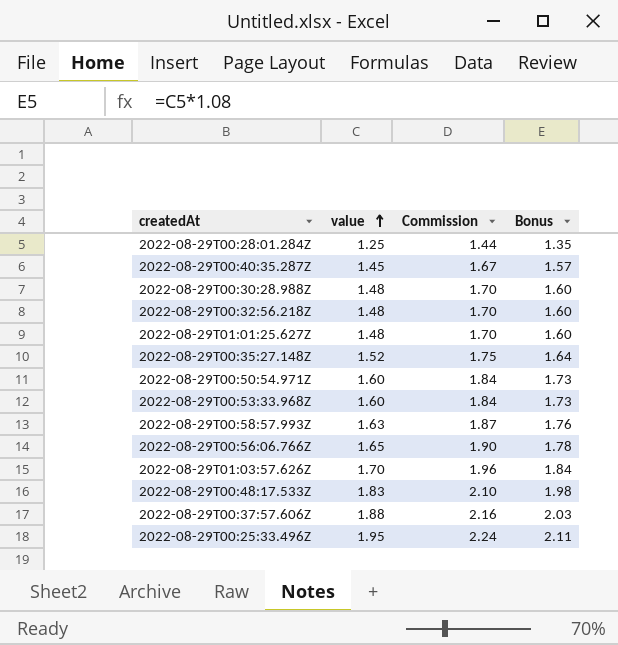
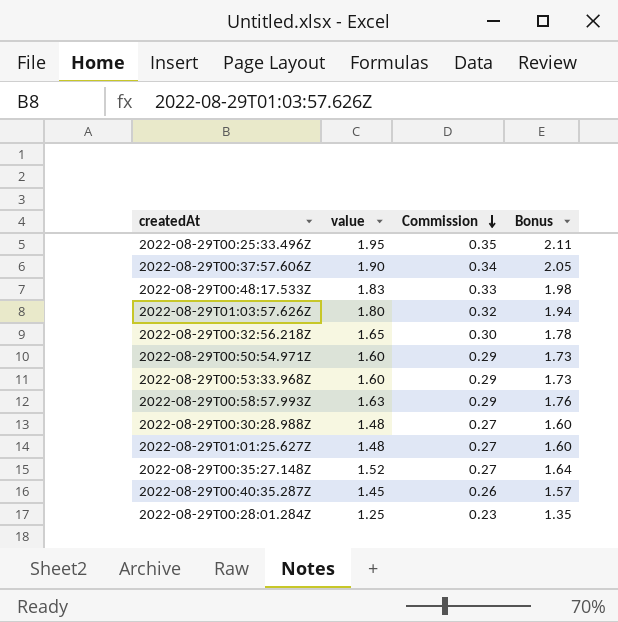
row order: value ascending -> Commission descending
column Commission | formula: [value] * 1.15 -> [value] * 0.18
row 2022-08-29T00:56:06.766Z: 1.65 | 1.90 | 1.78 -> none
2022-08-29T00:37:57.606Z | value: 1.88 -> 1.90
2022-08-29T00:37:57.606Z | Bonus: 2.03 -> 2.05
2022-08-29T01:03:57.626Z | value: 1.70 -> 1.80
2022-08-29T01:03:57.626Z | Bonus: 1.84 -> 1.94
2022-08-29T00:32:56.218Z | value: 1.48 -> 1.65
2022-08-29T00:32:56.218Z | Bonus: 1.60 -> 1.78

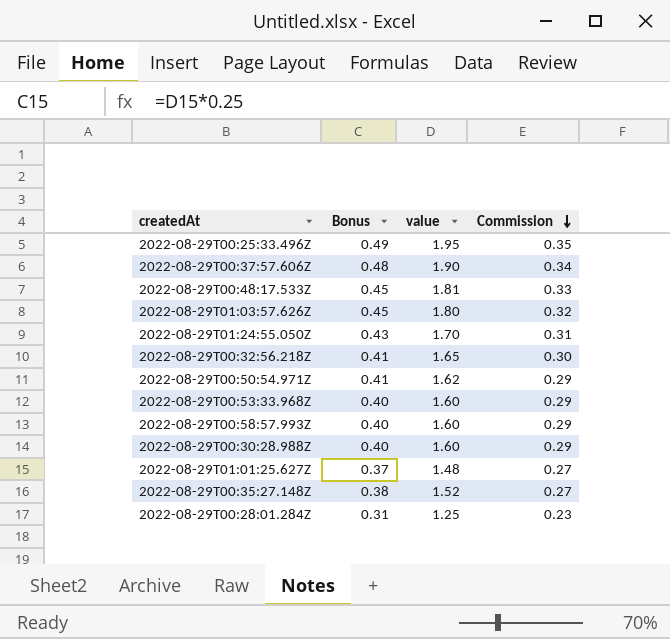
column Bonus | formula: [value] * 1.08 -> [value] * 0.25
column Bonus | position: 4 -> 2
row 2022-08-29T00:40:35.287Z: 1.45 | 0.26 | 1.57 -> none
2022-08-29T00:48:17.533Z | value: 1.83 -> 1.81
row 2022-08-29T01:24:55.050Z: none -> 0.43 | 1.70 | 0.31
2022-08-29T00:50:54.971Z | value: 1.60 -> 1.62
2022-08-29T00:58:57.993Z | value: 1.63 -> 1.60
2022-08-29T00:30:28.988Z | value: 1.48 -> 1.60
2022-08-29T00:30:28.988Z | Commission: 0.27 -> 0.29

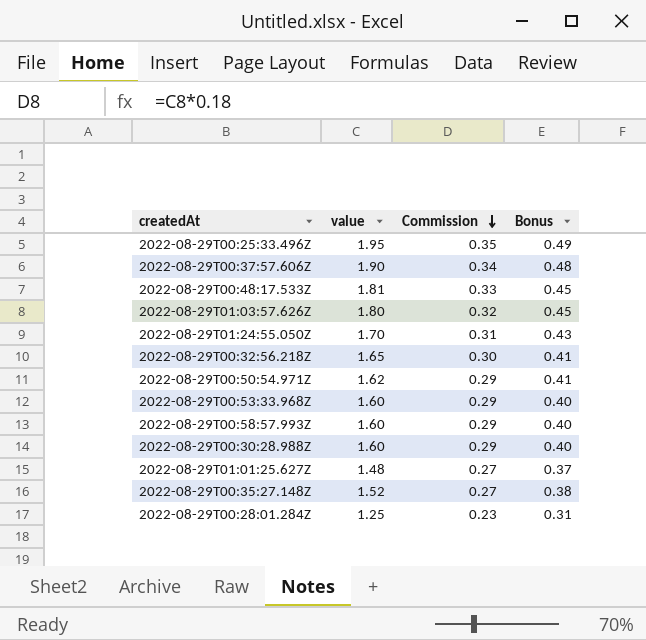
column Bonus | position: 2 -> 4

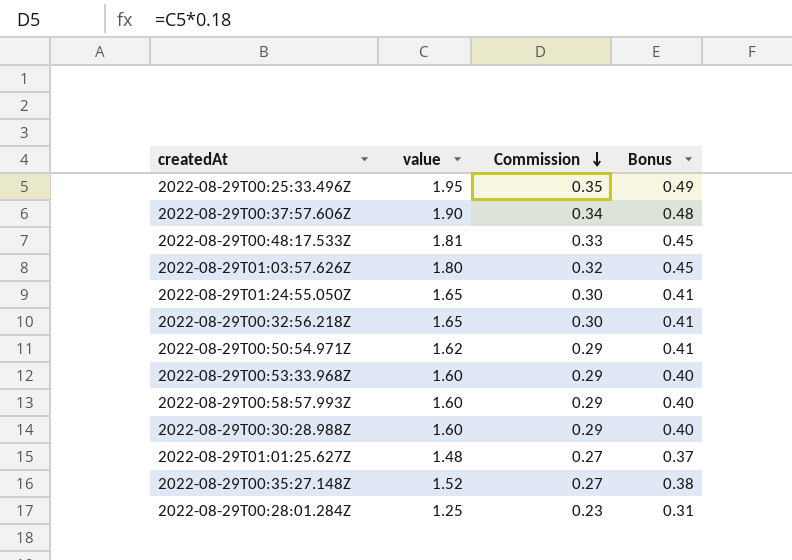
2022-08-29T01:24:55.050Z | value: 1.70 -> 1.65
2022-08-29T01:24:55.050Z | Commission: 0.31 -> 0.30
2022-08-29T01:24:55.050Z | Bonus: 0.43 -> 0.41

